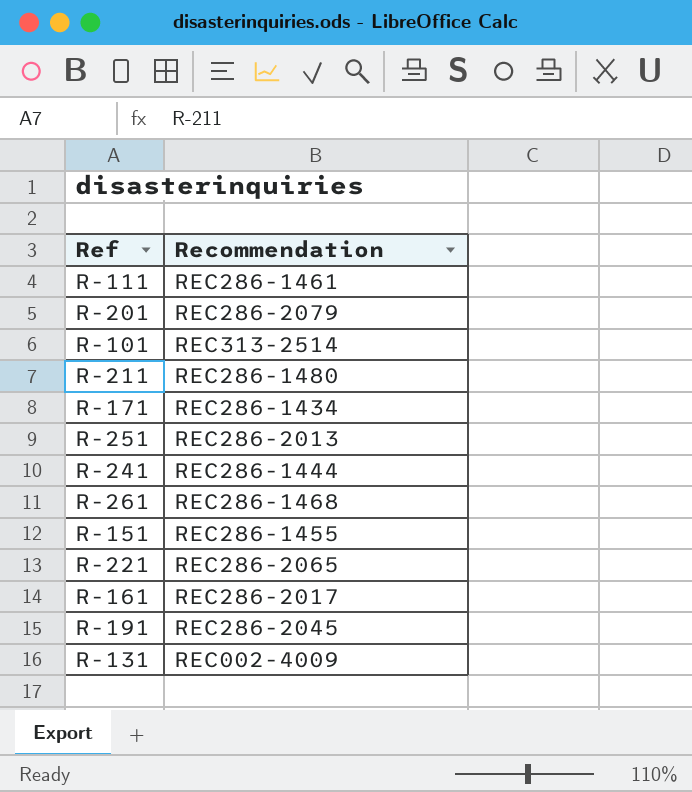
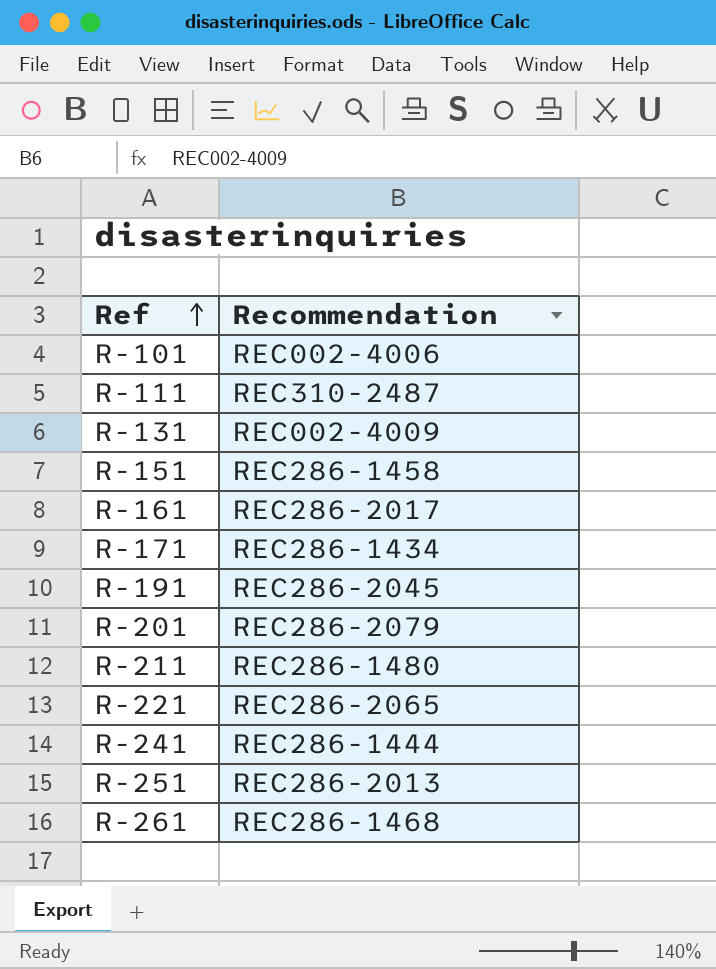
row order: none -> Ref ascending
R-101 | Recommendation: REC313-2514 -> REC002-4006
R-111 | Recommendation: REC286-1461 -> REC310-2487
R-151 | Recommendation: REC286-1455 -> REC286-1458

